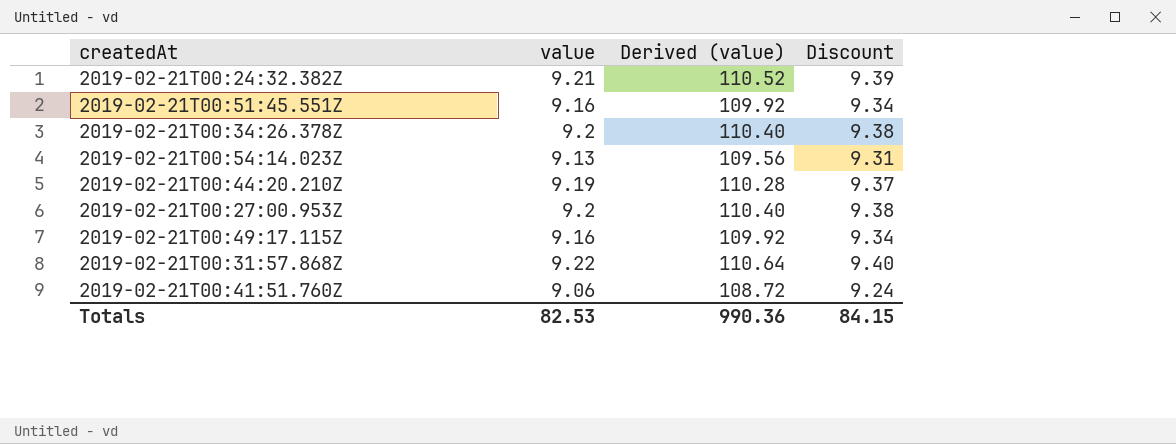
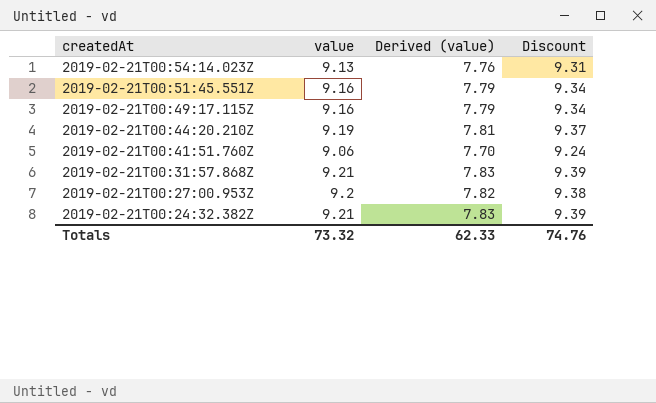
row order: none -> createdAt descending
column Derived (value) | formula: [value] * 12 -> [value] * 0.85
row 2019-02-21T00:34:26.378Z: 9.2 | 110.40 | 9.38 -> none
2019-02-21T00:31:57.868Z | value: 9.22 -> 9.21
2019-02-21T00:31:57.868Z | Discount: 9.40 -> 9.39
Totals | value: 82.53 -> 73.32
Totals | Derived (value): 990.36 -> 62.33
Totals | Discount: 84.15 -> 74.76

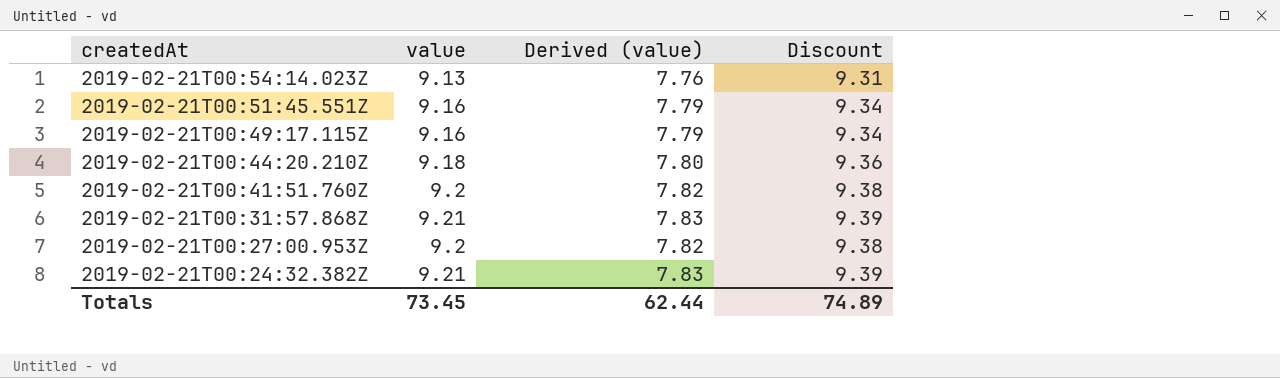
2019-02-21T00:44:20.210Z | value: 9.19 -> 9.18
2019-02-21T00:44:20.210Z | Derived (value): 7.81 -> 7.80
2019-02-21T00:44:20.210Z | Discount: 9.37 -> 9.36
2019-02-21T00:41:51.760Z | value: 9.06 -> 9.2
2019-02-21T00:41:51.760Z | Derived (value): 7.70 -> 7.82
2019-02-21T00:41:51.760Z | Discount: 9.24 -> 9.38
Totals | value: 73.32 -> 73.45
Totals | Derived (value): 62.33 -> 62.44
Totals | Discount: 74.76 -> 74.89

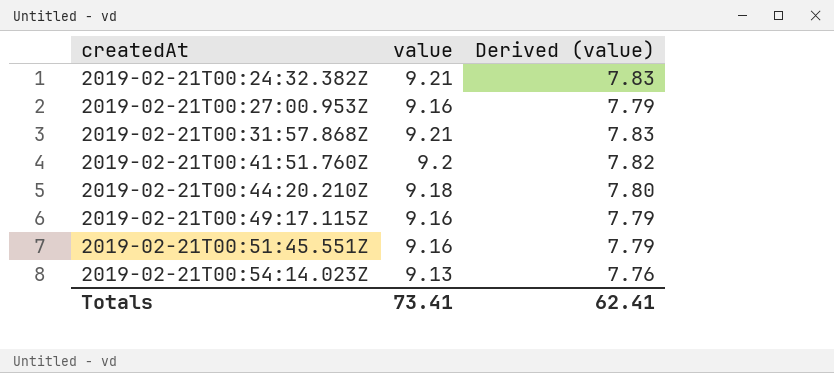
row order: createdAt descending -> createdAt ascending
column Discount | formula: [value] * 1.02 -> none
2019-02-21T00:27:00.953Z | value: 9.2 -> 9.16
2019-02-21T00:27:00.953Z | Derived (value): 7.82 -> 7.79
Totals | value: 73.45 -> 73.41
Totals | Derived (value): 62.44 -> 62.41

